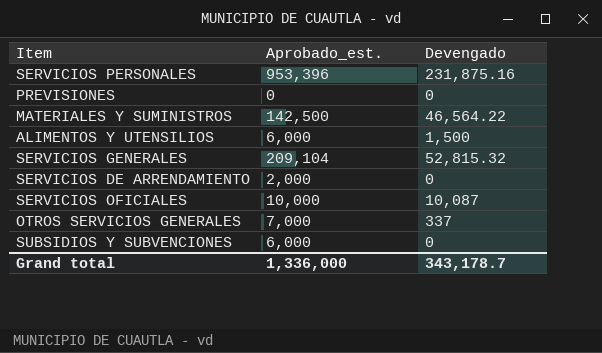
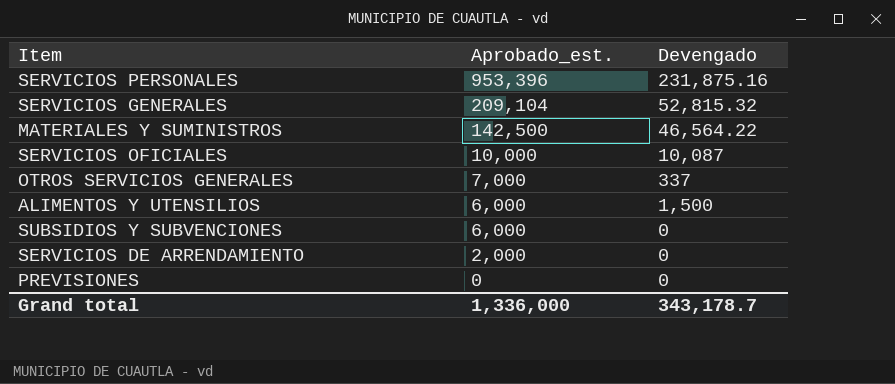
row order: none -> Aprobado_est. descending

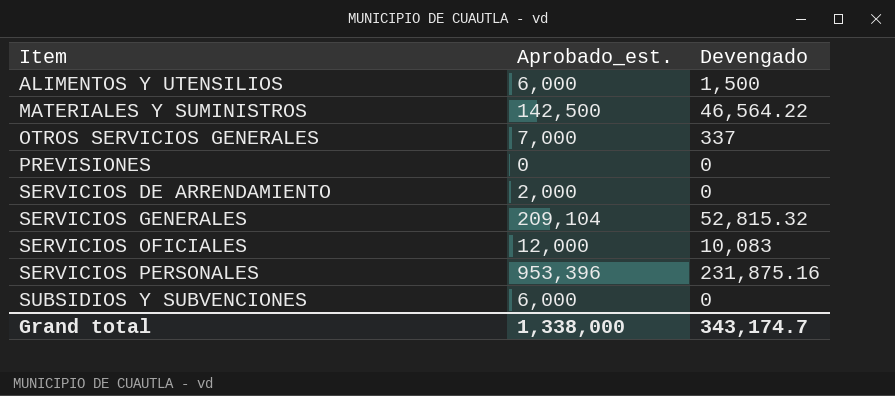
row order: Aprobado_est. descending -> Item ascending
SERVICIOS OFICIALES | Aprobado_est.: 10,000 -> 12,000
SERVICIOS OFICIALES | Devengado: 10,087 -> 10,083
Grand total | Aprobado_est.: 1,336,000 -> 1,338,000
Grand total | Devengado: 343,178.7 -> 343,174.7

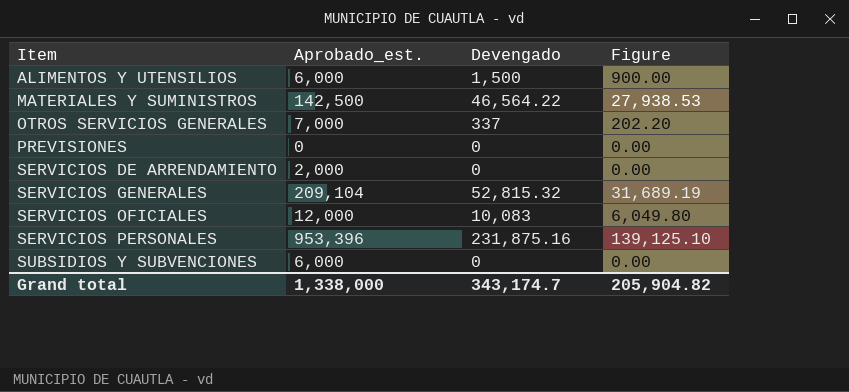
column Figure | formula: none -> [Devengado] * 0.6

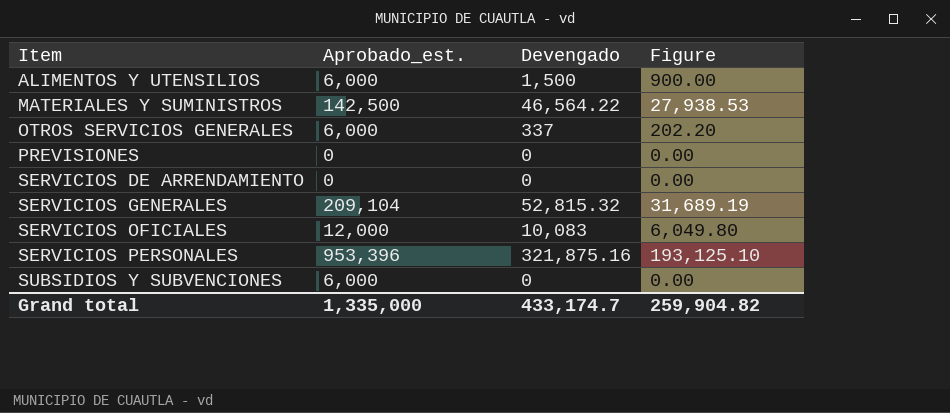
OTROS SERVICIOS GENERALES | Aprobado_est.: 7,000 -> 6,000
SERVICIOS DE ARRENDAMIENTO | Aprobado_est.: 2,000 -> 0
SERVICIOS PERSONALES | Devengado: 231,875.16 -> 321,875.16
SERVICIOS PERSONALES | Figure: 139,125.10 -> 193,125.10
Grand total | Aprobado_est.: 1,338,000 -> 1,335,000
Grand total | Devengado: 343,174.7 -> 433,174.7
Grand total | Figure: 205,904.82 -> 259,904.82

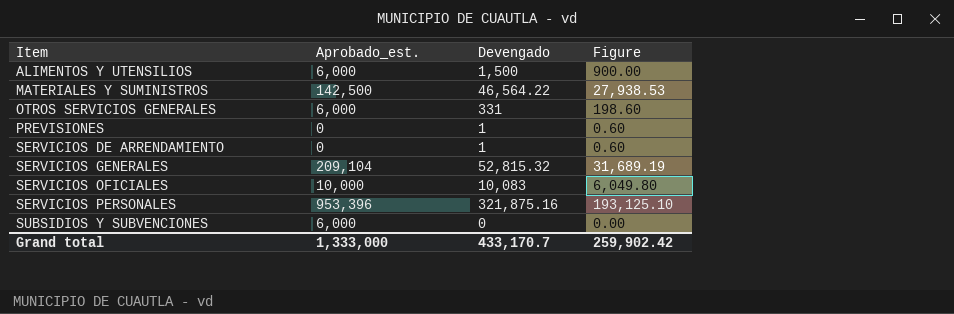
OTROS SERVICIOS GENERALES | Devengado: 337 -> 331
OTROS SERVICIOS GENERALES | Figure: 202.20 -> 198.60
PREVISIONES | Devengado: 0 -> 1
PREVISIONES | Figure: 0.00 -> 0.60
SERVICIOS DE ARRENDAMIENTO | Devengado: 0 -> 1
SERVICIOS DE ARRENDAMIENTO | Figure: 0.00 -> 0.60
SERVICIOS OFICIALES | Aprobado_est.: 12,000 -> 10,000
Grand total | Aprobado_est.: 1,335,000 -> 1,333,000
Grand total | Devengado: 433,174.7 -> 433,170.7
Grand total | Figure: 259,904.82 -> 259,902.42

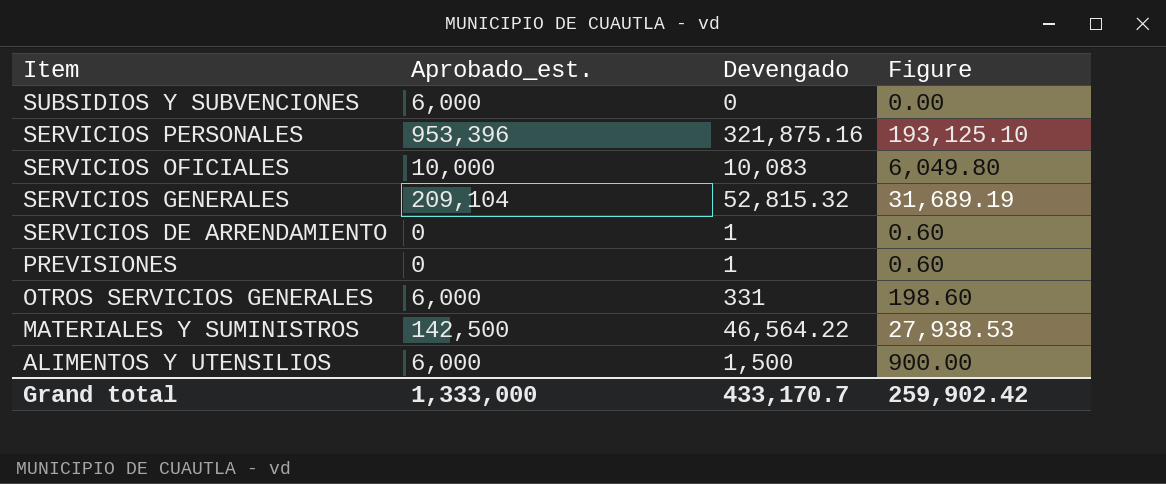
row order: Item ascending -> Item descending

